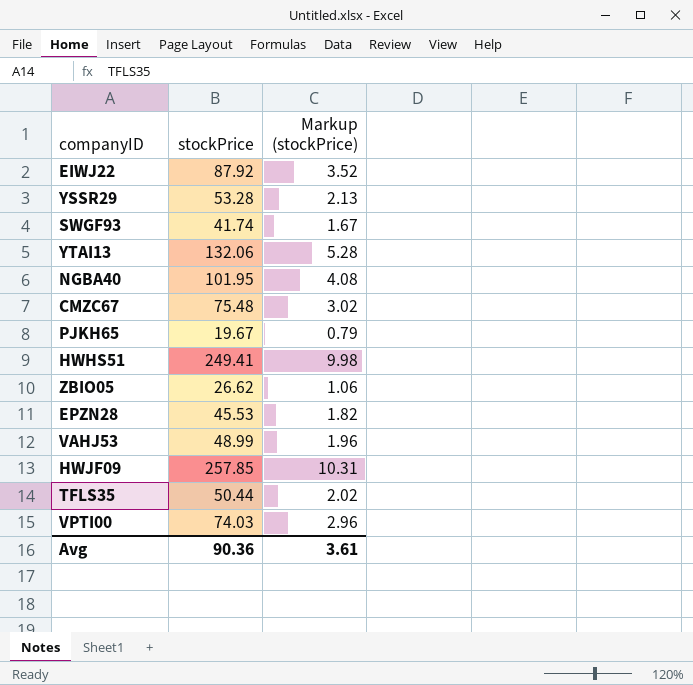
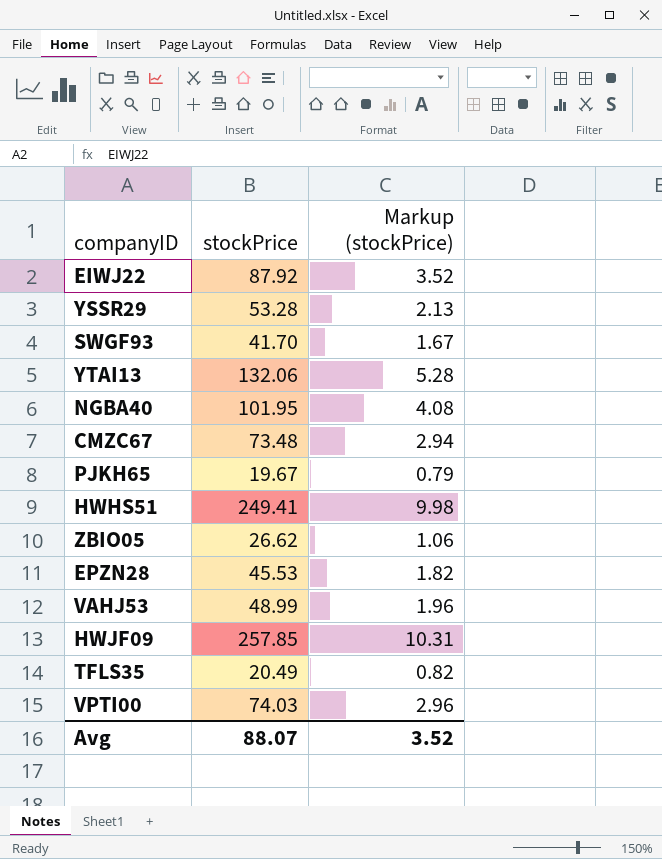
SWGF93 | stockPrice: 41.74 -> 41.70
CMZC67 | stockPrice: 75.48 -> 73.48
CMZC67 | Markup (stockPrice): 3.02 -> 2.94
TFLS35 | stockPrice: 50.44 -> 20.49
TFLS35 | Markup (stockPrice): 2.02 -> 0.82
Avg | stockPrice: 90.36 -> 88.07
Avg | Markup (stockPrice): 3.61 -> 3.52

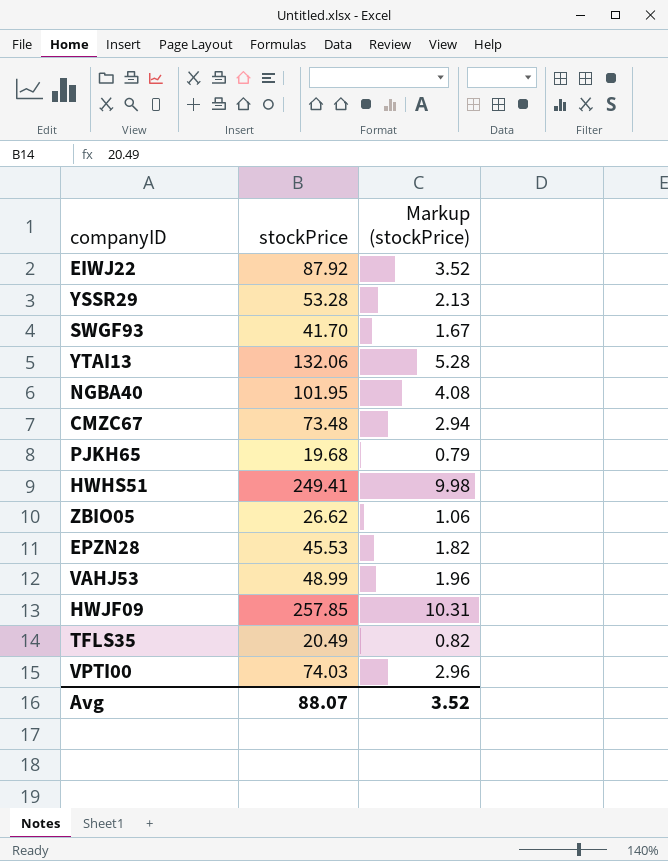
PJKH65 | stockPrice: 19.67 -> 19.68

